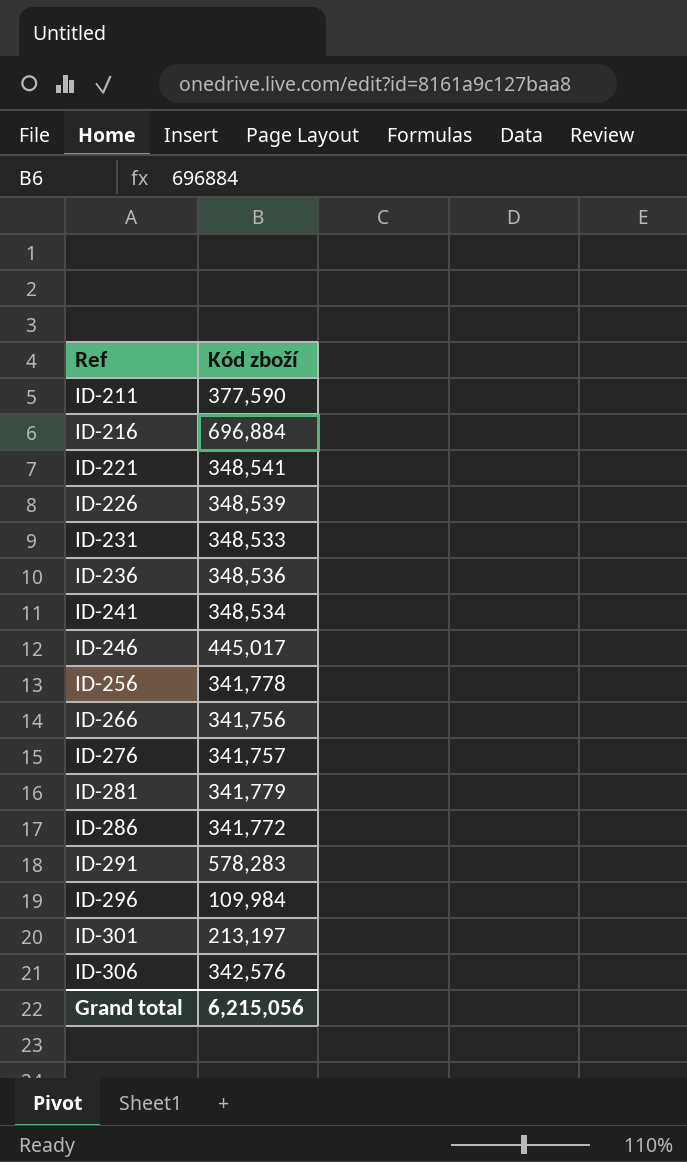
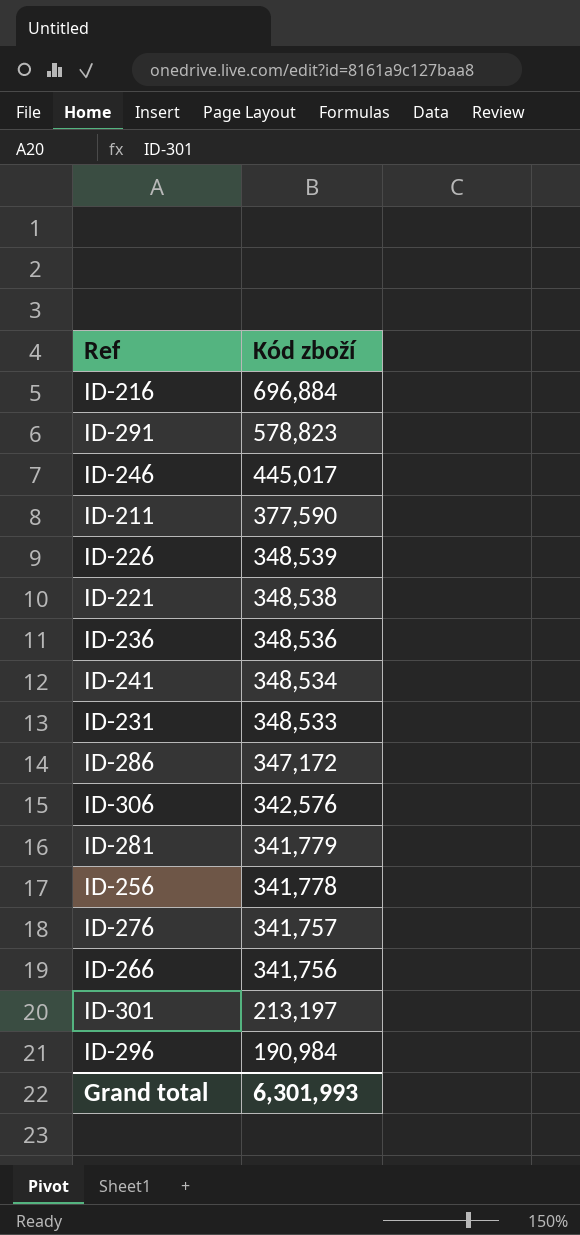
row order: Ref ascending -> Kód zboží descending
ID-291 | Kód zboží: 578,283 -> 578,823
ID-221 | Kód zboží: 348,541 -> 348,538
ID-286 | Kód zboží: 341,772 -> 347,172
ID-296 | Kód zboží: 109,984 -> 190,984
Grand total | Kód zboží: 6,215,056 -> 6,301,993

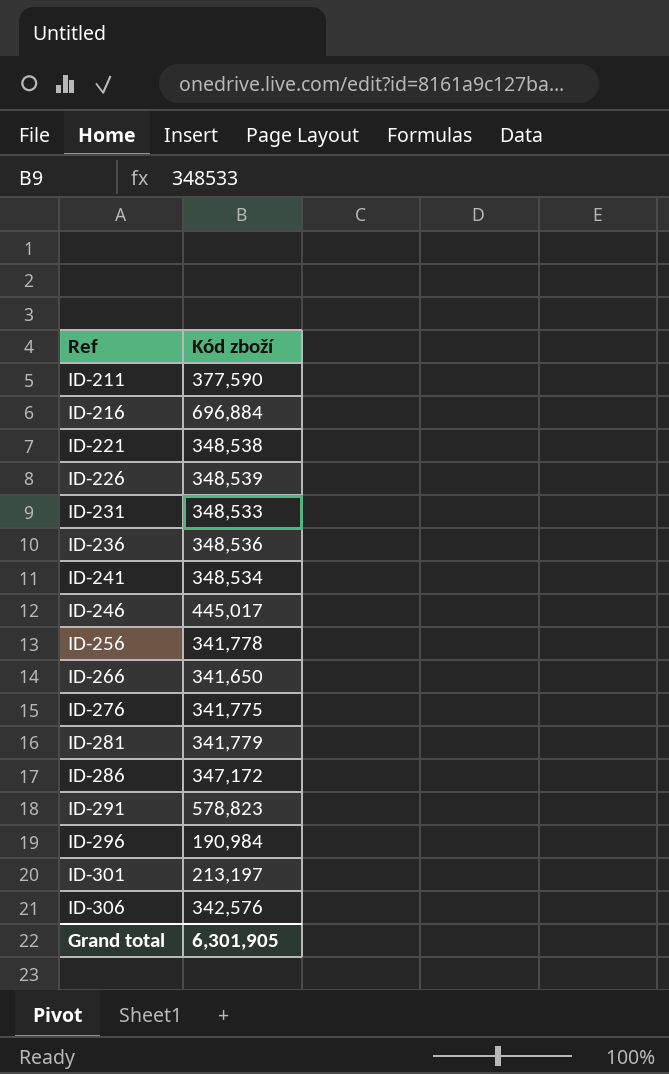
row order: Kód zboží descending -> Ref ascending
ID-266 | Kód zboží: 341,756 -> 341,650
ID-276 | Kód zboží: 341,757 -> 341,775
Grand total | Kód zboží: 6,301,993 -> 6,301,905

